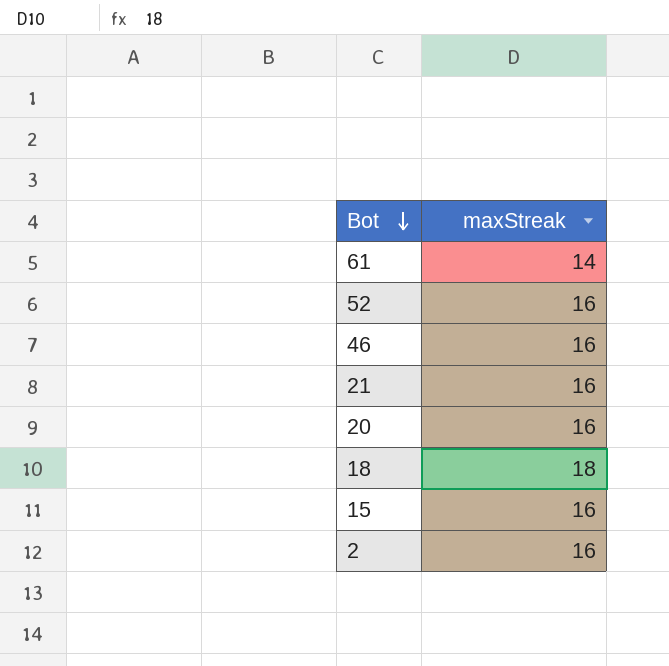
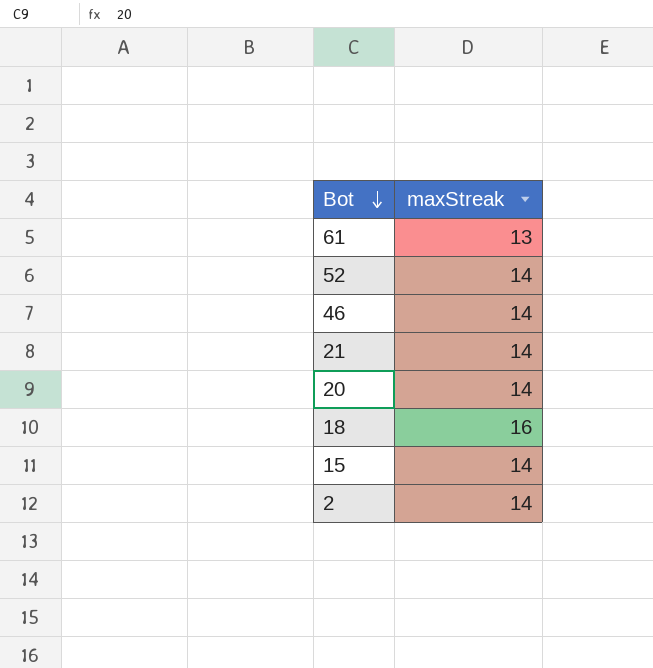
61 | maxStreak: 14 -> 13
52 | maxStreak: 16 -> 14
46 | maxStreak: 16 -> 14
21 | maxStreak: 16 -> 14
20 | maxStreak: 16 -> 14
18 | maxStreak: 18 -> 16
15 | maxStreak: 16 -> 14
2 | maxStreak: 16 -> 14

